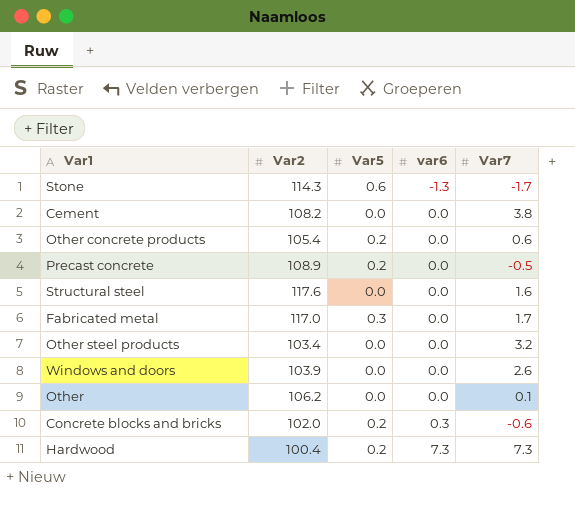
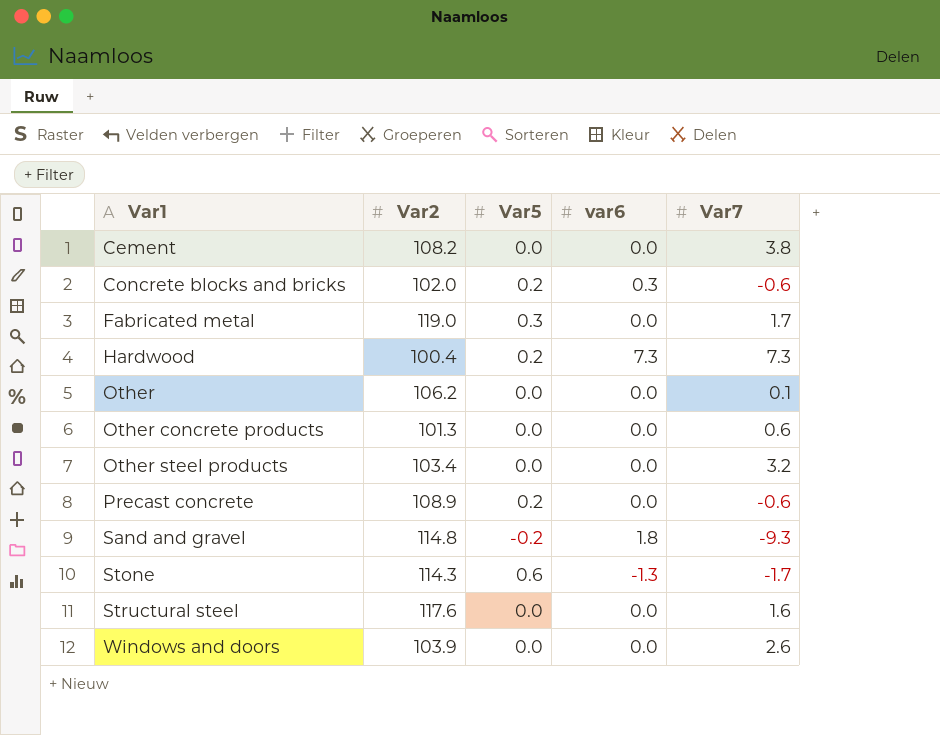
row order: var6 ascending -> Var1 ascending
Fabricated metal | Var2: 117.0 -> 119.0
Other concrete products | Var2: 105.4 -> 101.3
Other concrete products | Var5: 0.2 -> 0.0
Precast concrete | Var7: -0.5 -> -0.6
row Sand and gravel: none -> 114.8 | -0.2 | 1.8 | -9.3

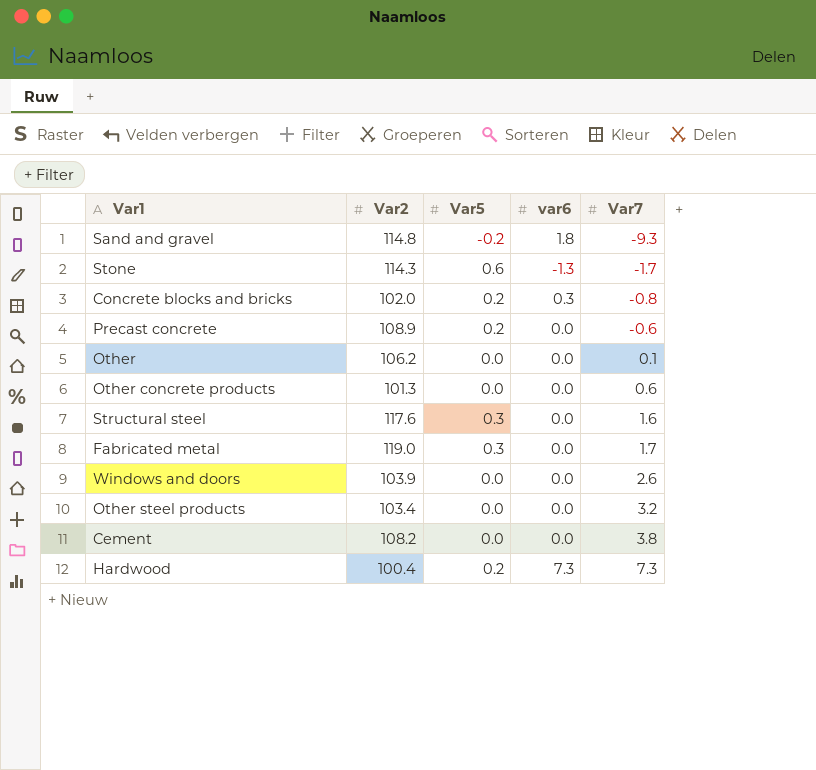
row order: Var1 ascending -> Var7 ascending
Concrete blocks and bricks | Var7: -0.6 -> -0.8
Structural steel | Var5: 0.0 -> 0.3

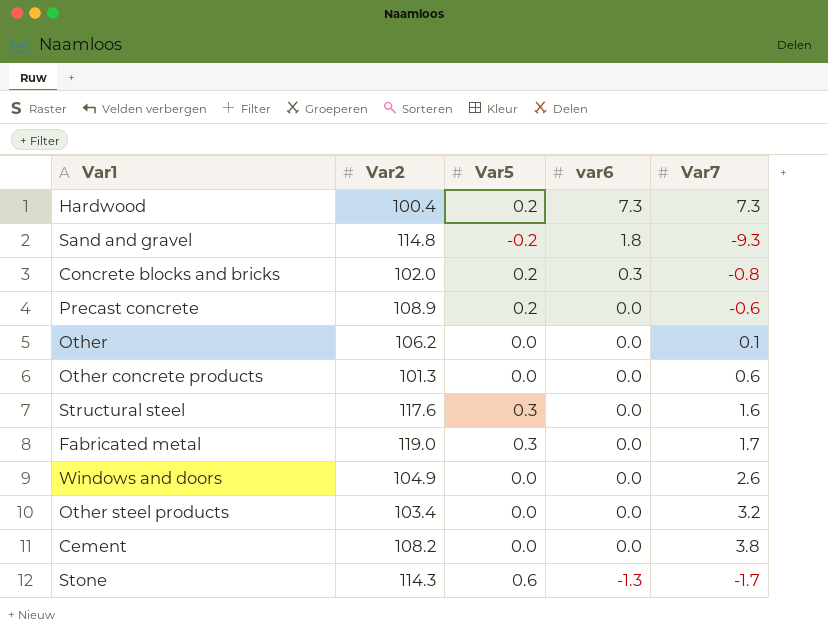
row order: Var7 ascending -> var6 descending
Windows and doors | Var2: 103.9 -> 104.9

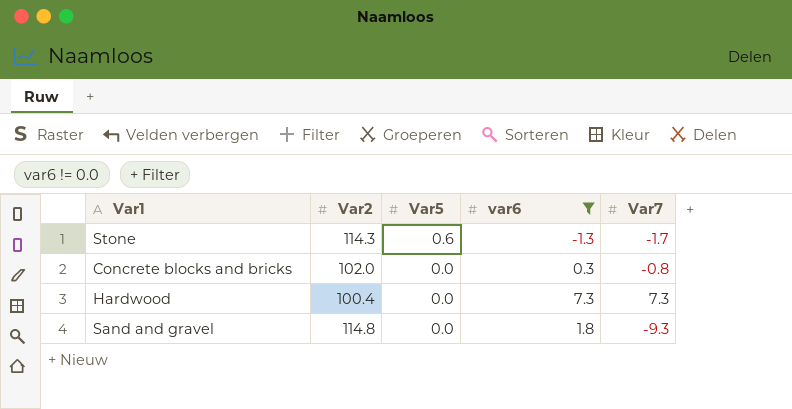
filter: none -> var6 != 0.0
row order: var6 descending -> Var5 descending
Concrete blocks and bricks | Var5: 0.2 -> 0.0
Hardwood | Var5: 0.2 -> 0.0
Sand and gravel | Var5: -0.2 -> 0.0

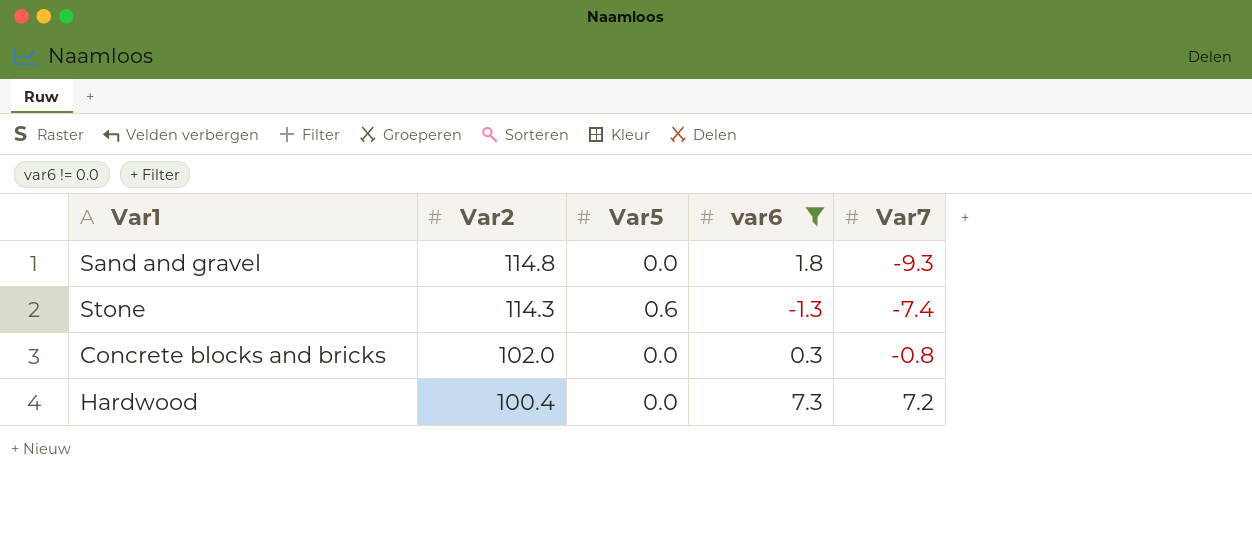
row order: Var5 descending -> Var2 descending
Stone | Var7: -1.7 -> -7.4
Hardwood | Var7: 7.3 -> 7.2

